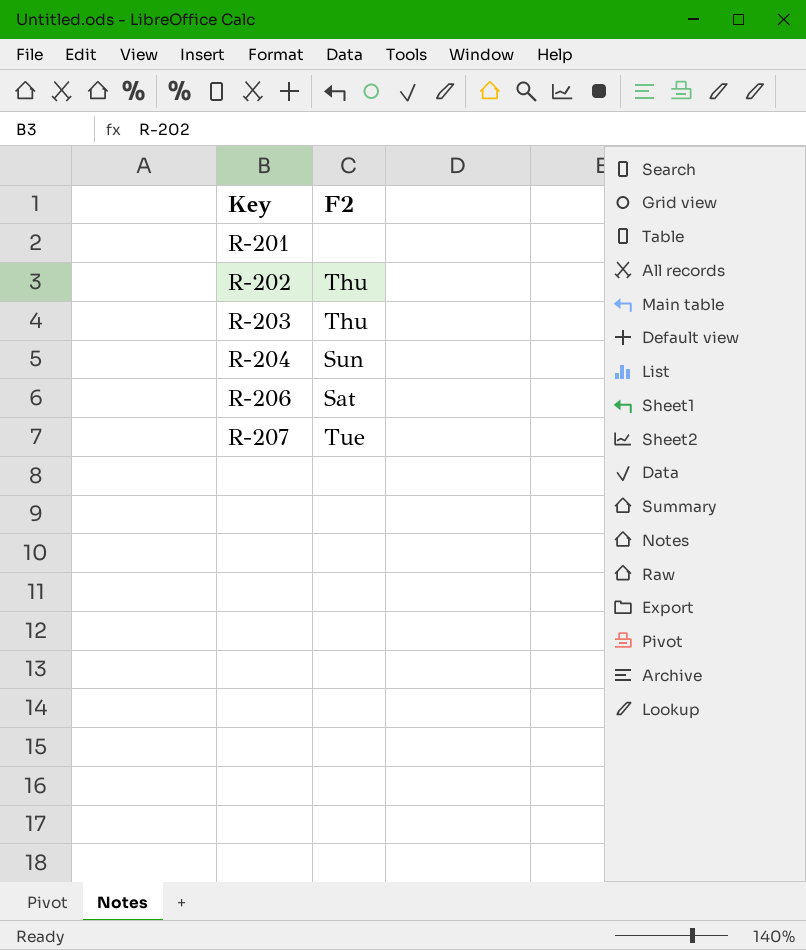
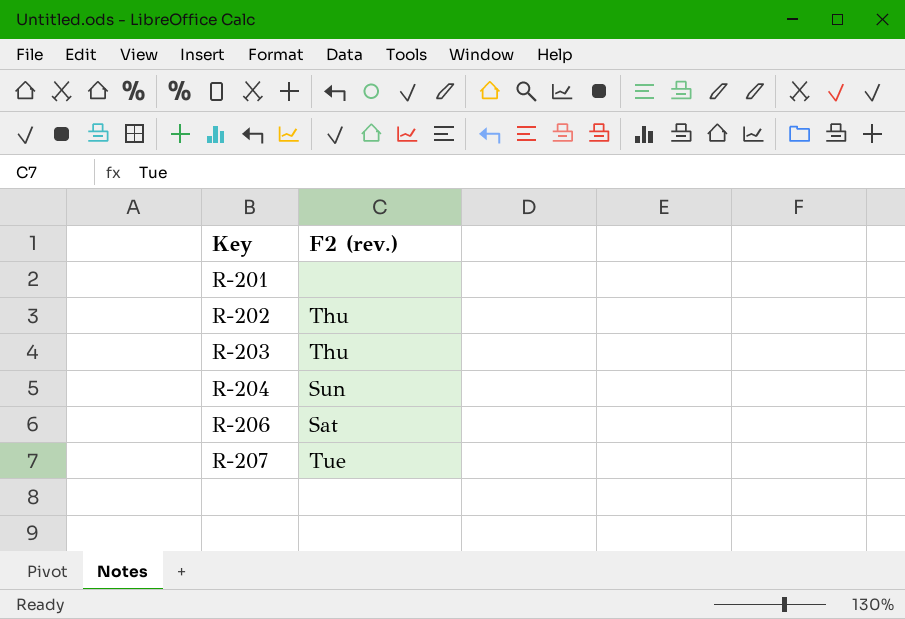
column name: F2 -> F2 (rev.)

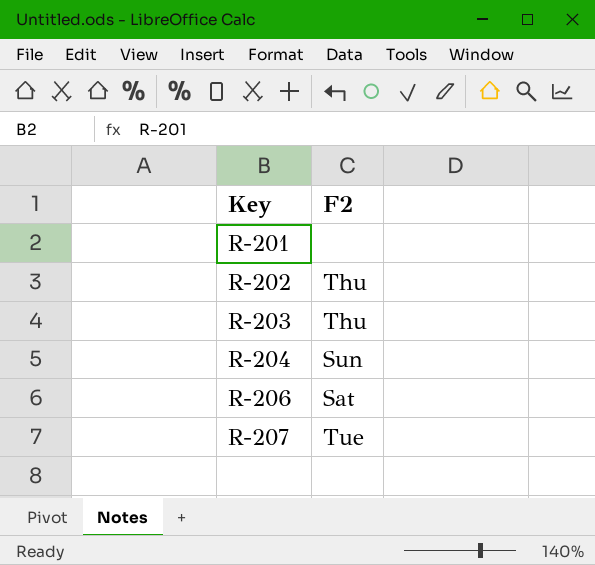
column name: F2 (rev.) -> F2

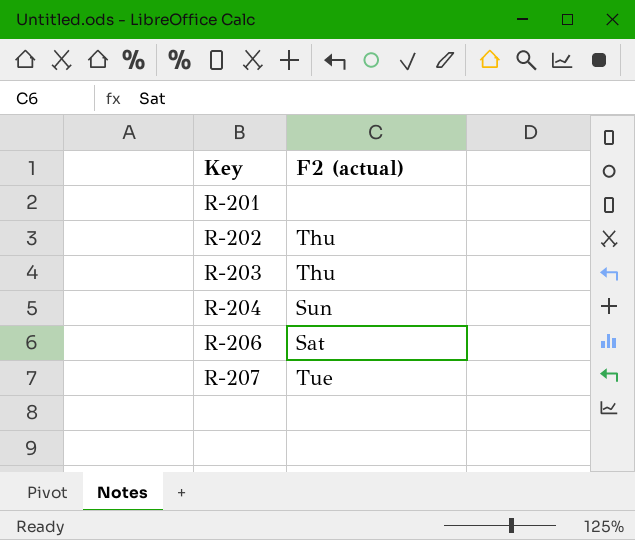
column name: F2 -> F2 (actual)

